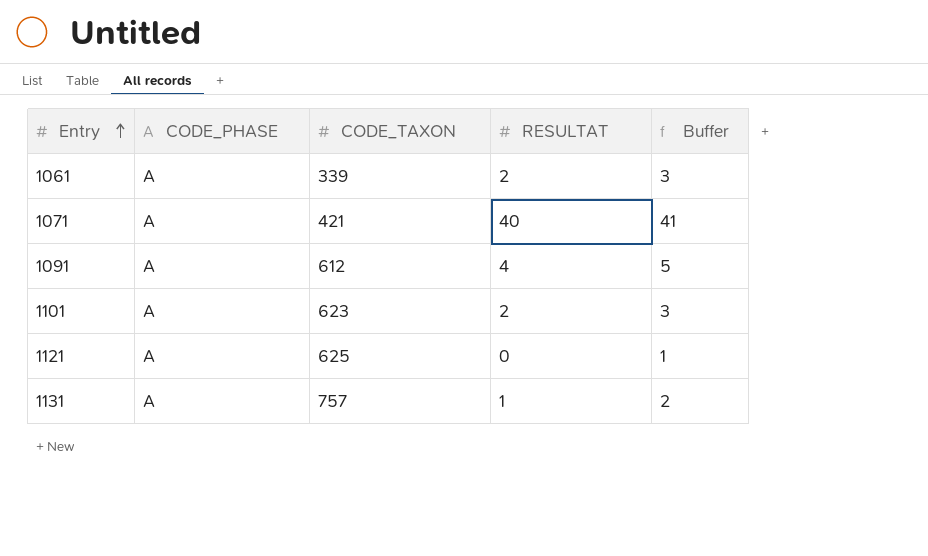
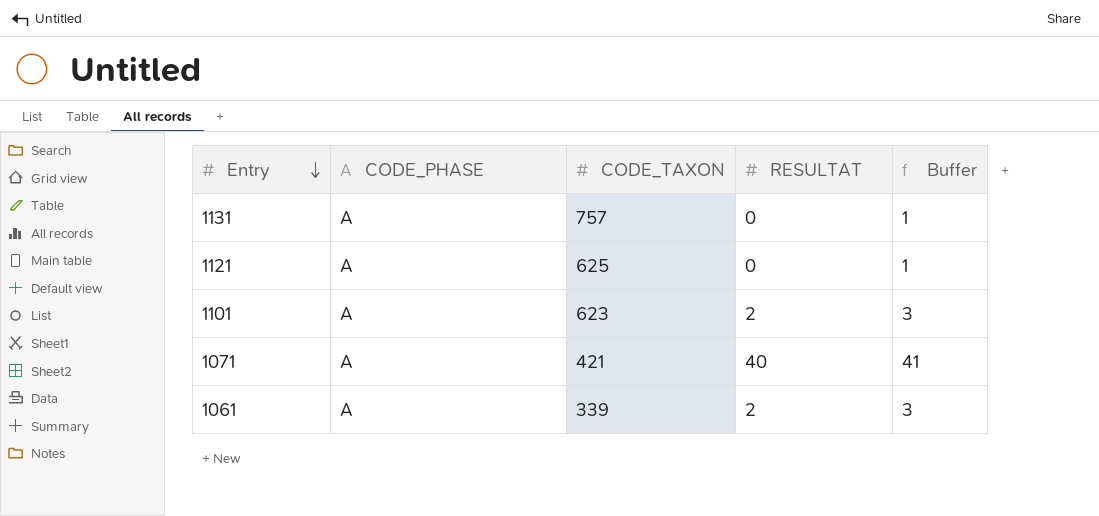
row order: Entry ascending -> Entry descending
row 1091: A | 612 | 4 | 5 -> none
1131 | RESULTAT: 1 -> 0
1131 | Buffer: 2 -> 1

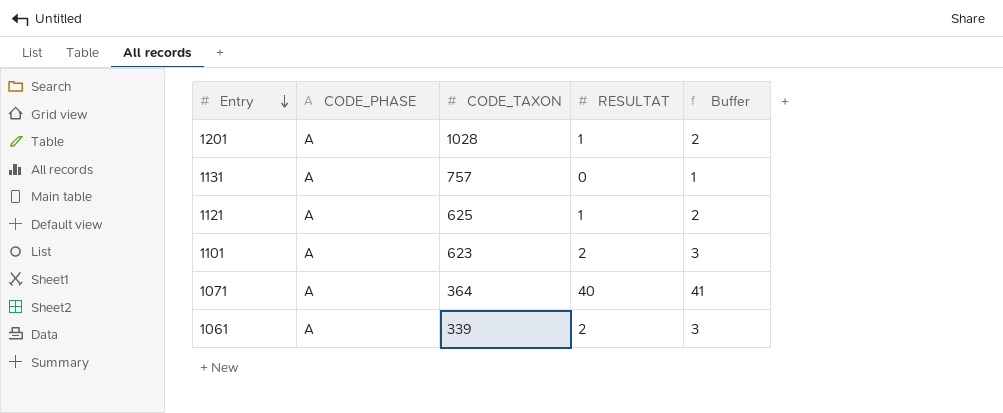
row 1201: none -> A | 1028 | 1 | 2
1121 | RESULTAT: 0 -> 1
1121 | Buffer: 1 -> 2
1071 | CODE_TAXON: 421 -> 364

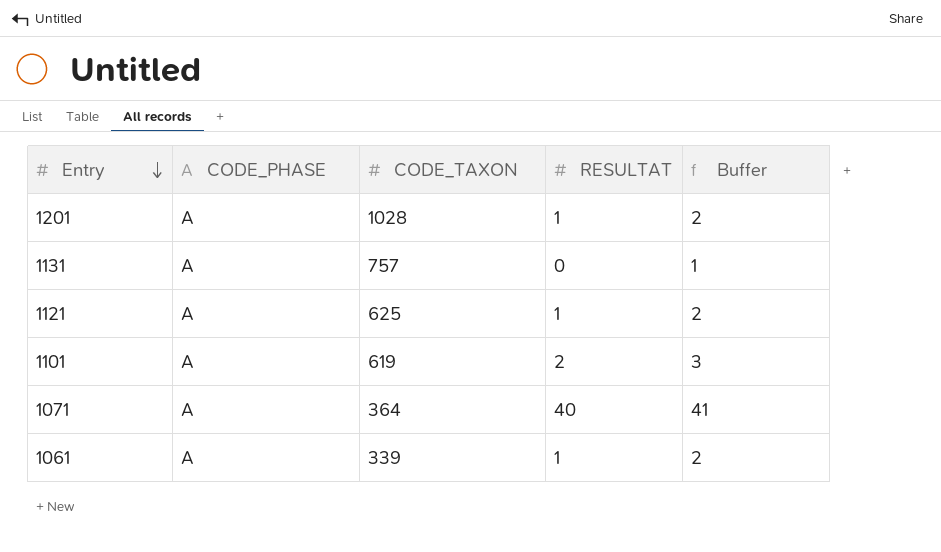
1101 | CODE_TAXON: 623 -> 619
1061 | RESULTAT: 2 -> 1
1061 | Buffer: 3 -> 2

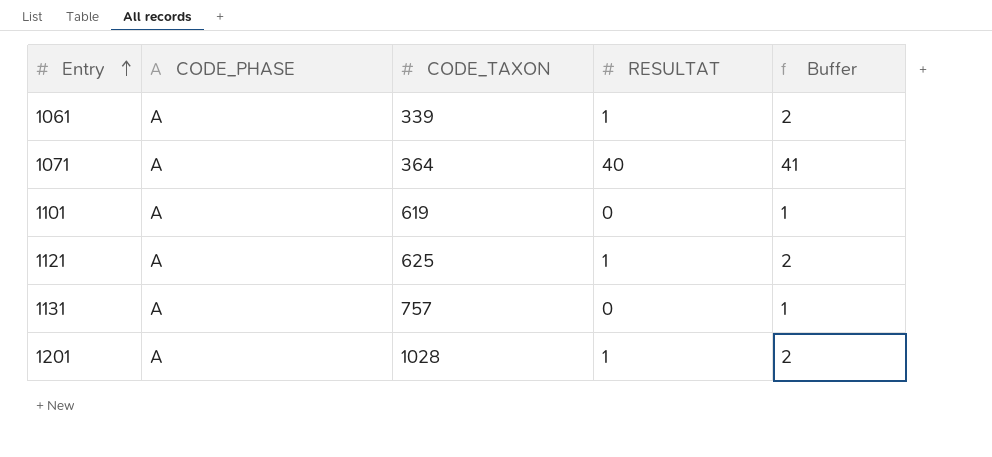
row order: Entry descending -> Entry ascending
1101 | RESULTAT: 2 -> 0
1101 | Buffer: 3 -> 1

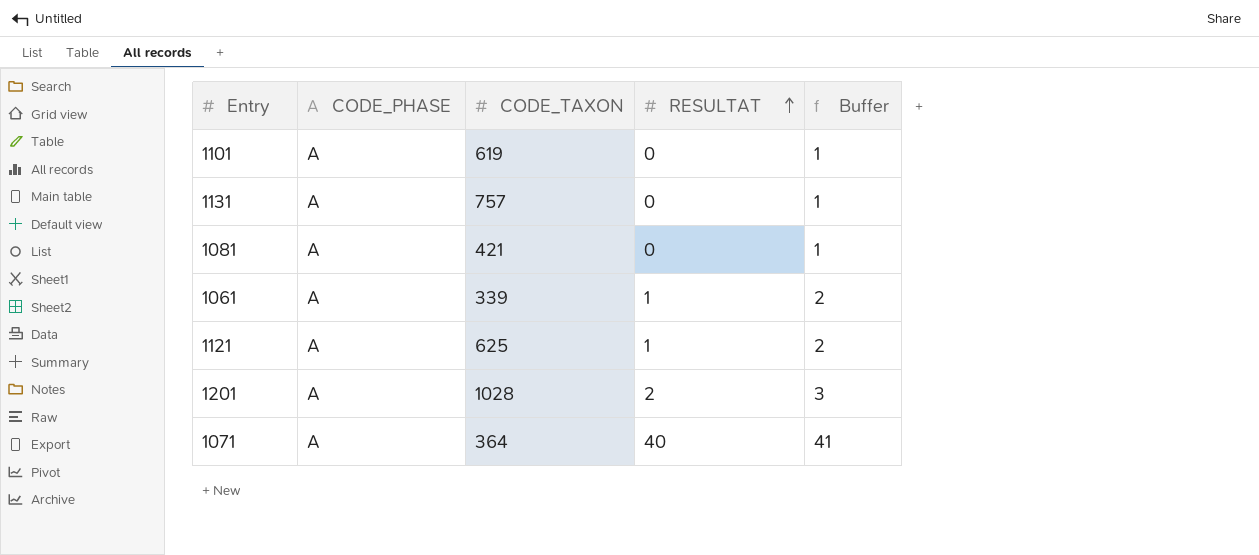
row order: Entry ascending -> RESULTAT ascending
row 1081: none -> A | 421 | 0 | 1
1201 | RESULTAT: 1 -> 2
1201 | Buffer: 2 -> 3

